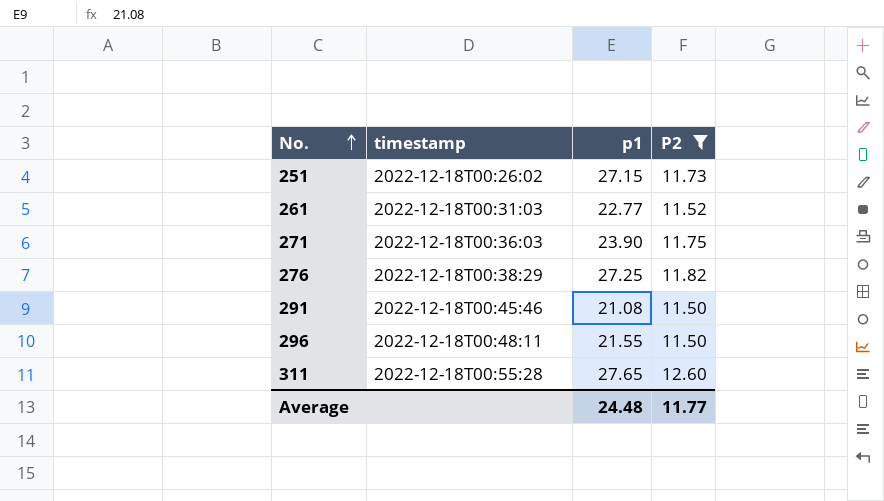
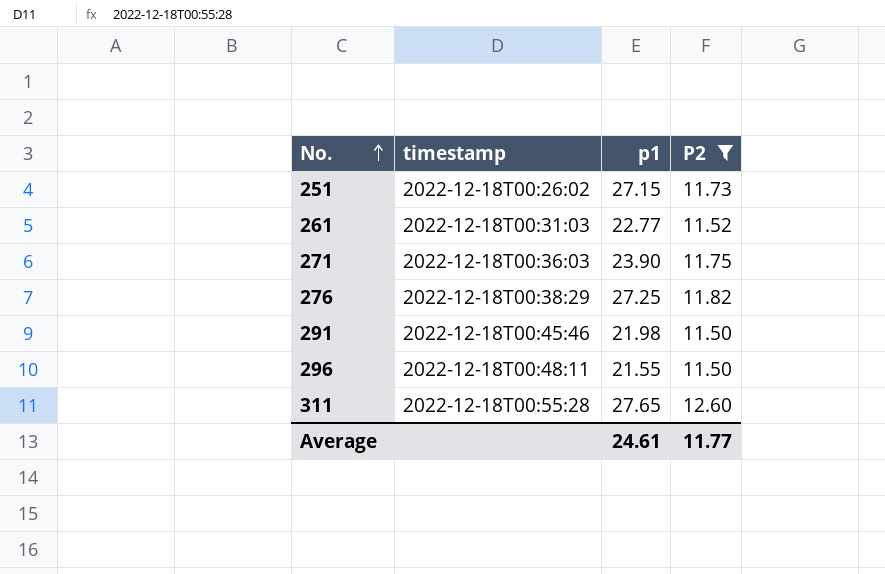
291 | p1: 21.08 -> 21.98
Average | p1: 24.48 -> 24.61

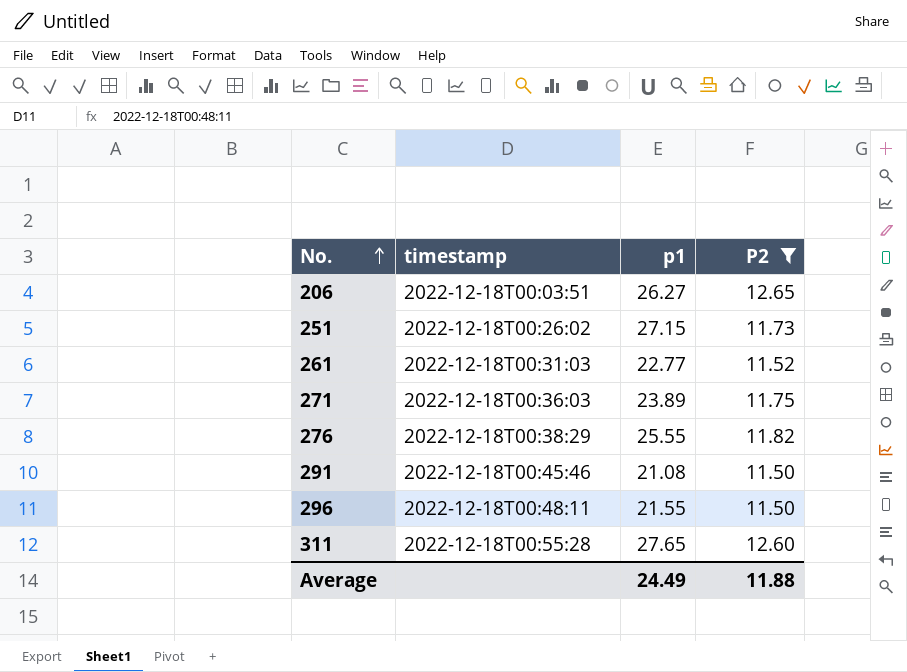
row 206: none -> 2022-12-18T00:03:51 | 26.27 | 12.65
271 | p1: 23.90 -> 23.89
276 | p1: 27.25 -> 25.55
291 | p1: 21.98 -> 21.08
Average | p1: 24.61 -> 24.49
Average | P2: 11.77 -> 11.88

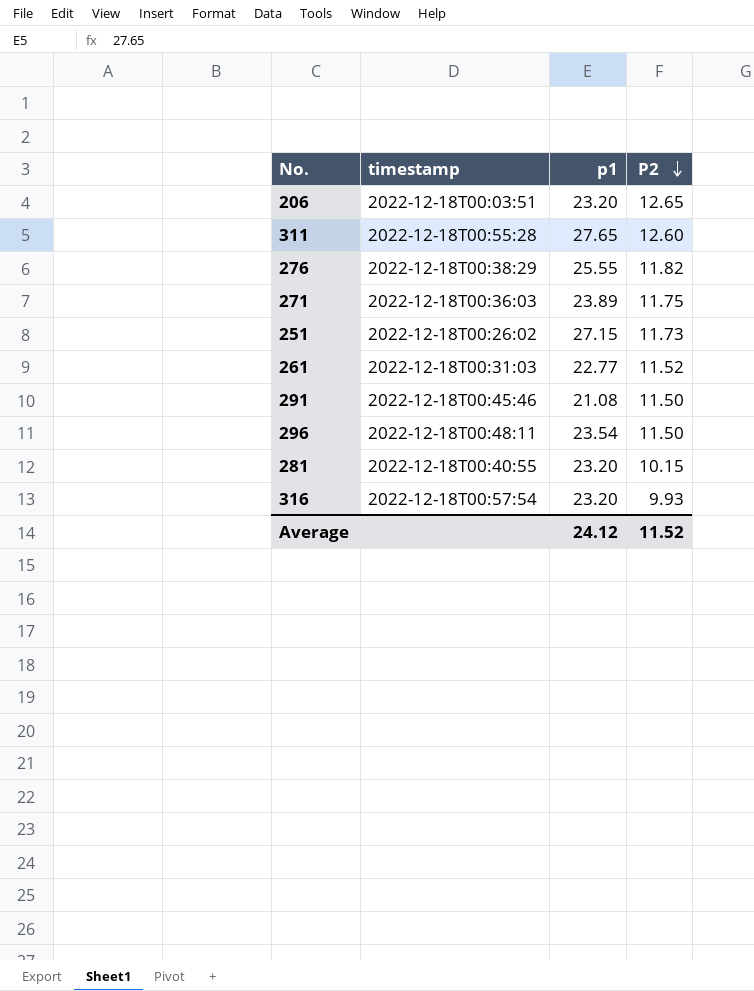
filter: P2 >= 11.50 -> none
row order: No. ascending -> P2 descending
206 | p1: 26.27 -> 23.20
296 | p1: 21.55 -> 23.54
Average | p1: 24.49 -> 24.12
Average | P2: 11.88 -> 11.52

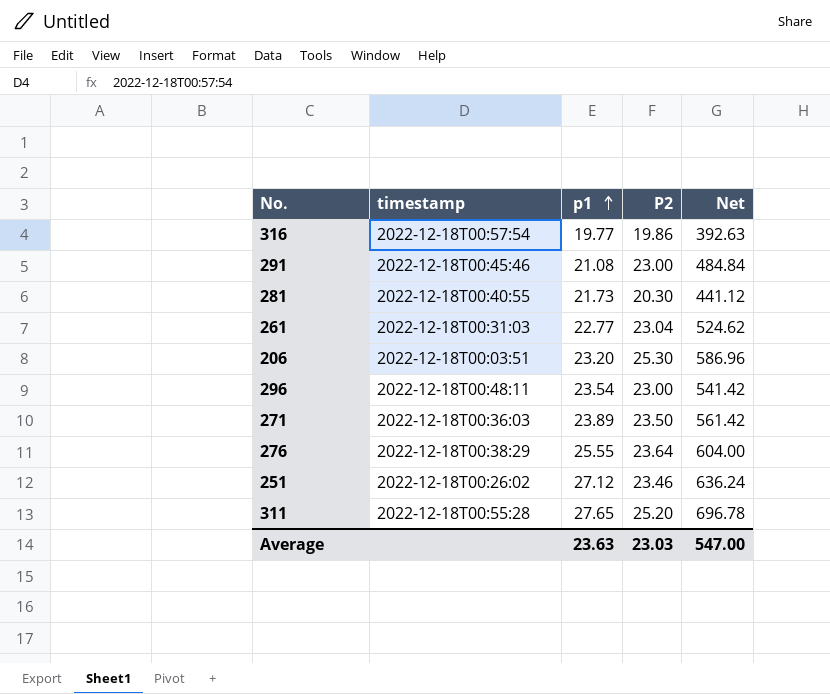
row order: P2 descending -> p1 ascending
column Net | formula: none -> [p1] * [P2]
316 | p1: 23.20 -> 19.77
316 | P2: 9.93 -> 19.86
291 | P2: 11.50 -> 23.00
281 | p1: 23.20 -> 21.73
281 | P2: 10.15 -> 20.30
261 | P2: 11.52 -> 23.04
206 | P2: 12.65 -> 25.30
296 | P2: 11.50 -> 23.00
271 | P2: 11.75 -> 23.50
276 | P2: 11.82 -> 23.64
251 | p1: 27.15 -> 27.12
251 | P2: 11.73 -> 23.46
311 | P2: 12.60 -> 25.20
Average | p1: 24.12 -> 23.63
Average | P2: 11.52 -> 23.03

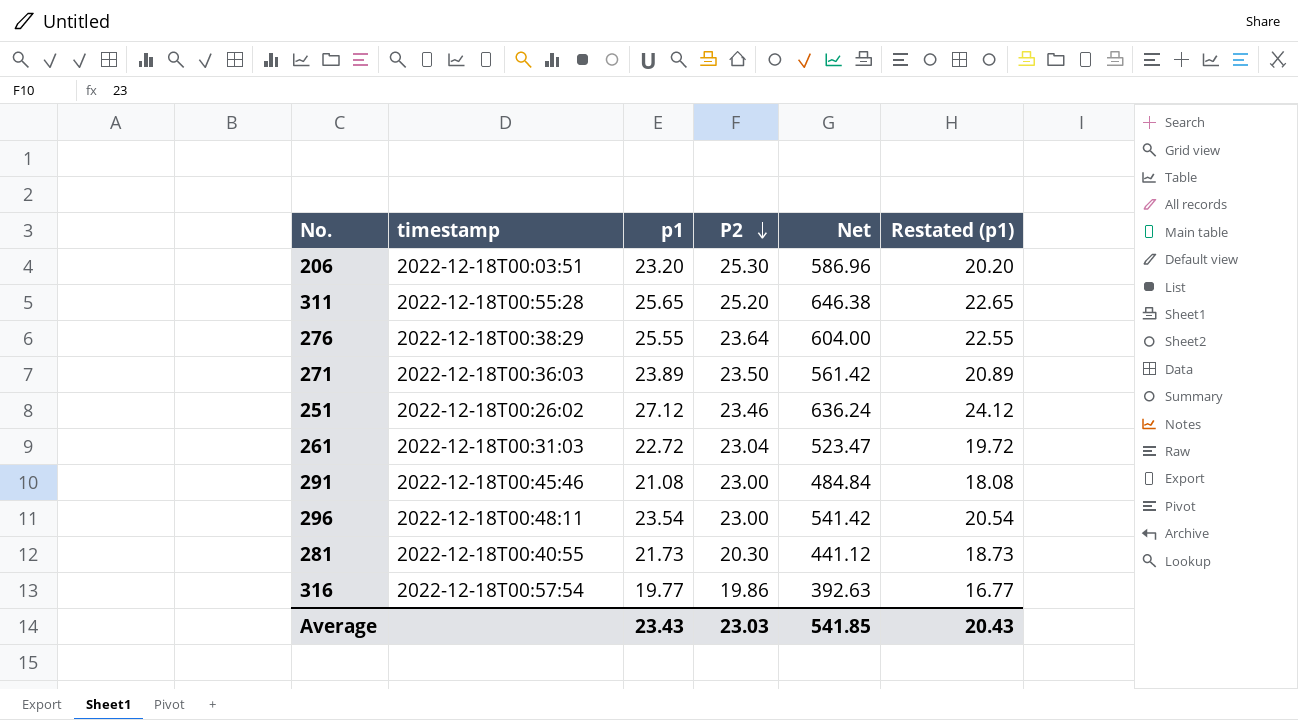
row order: p1 ascending -> P2 descending
column Restated (p1) | formula: none -> [p1] - 3
311 | p1: 27.65 -> 25.65
311 | Net: 696.78 -> 646.38
261 | p1: 22.77 -> 22.72
261 | Net: 524.62 -> 523.47
Average | p1: 23.63 -> 23.43
Average | Net: 547.00 -> 541.85

